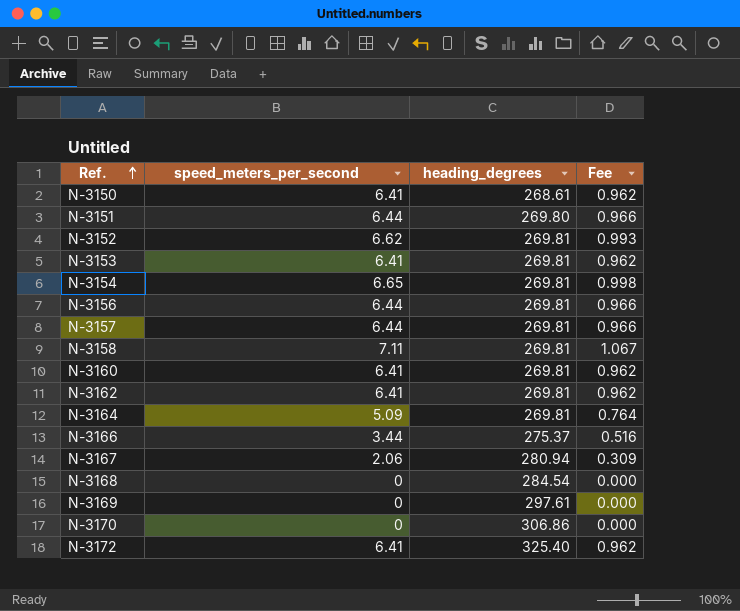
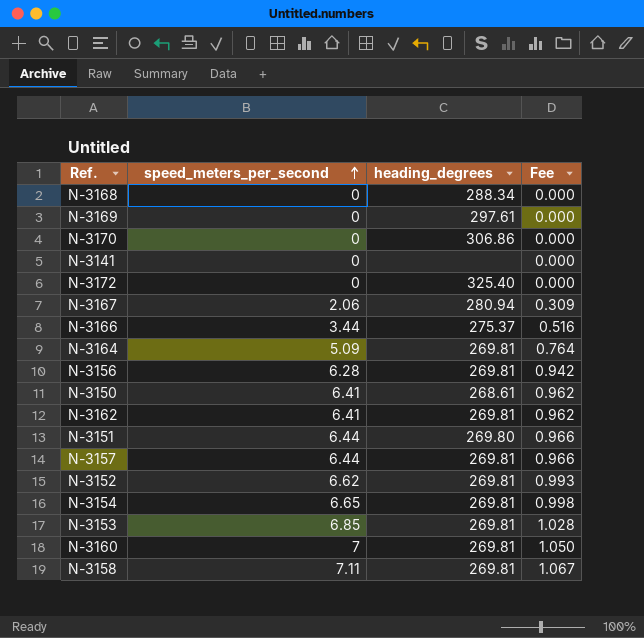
row order: Ref. ascending -> speed_meters_per_second ascending
N-3168 | heading_degrees: 284.54 -> 288.34
row N-3141: none -> 0 | none | 0.000
N-3172 | speed_meters_per_second: 6.41 -> 0
N-3172 | Fee: 0.962 -> 0.000
N-3156 | speed_meters_per_second: 6.44 -> 6.28
N-3156 | Fee: 0.966 -> 0.942
N-3153 | speed_meters_per_second: 6.41 -> 6.85
N-3153 | Fee: 0.962 -> 1.028
N-3160 | speed_meters_per_second: 6.41 -> 7
N-3160 | Fee: 0.962 -> 1.050

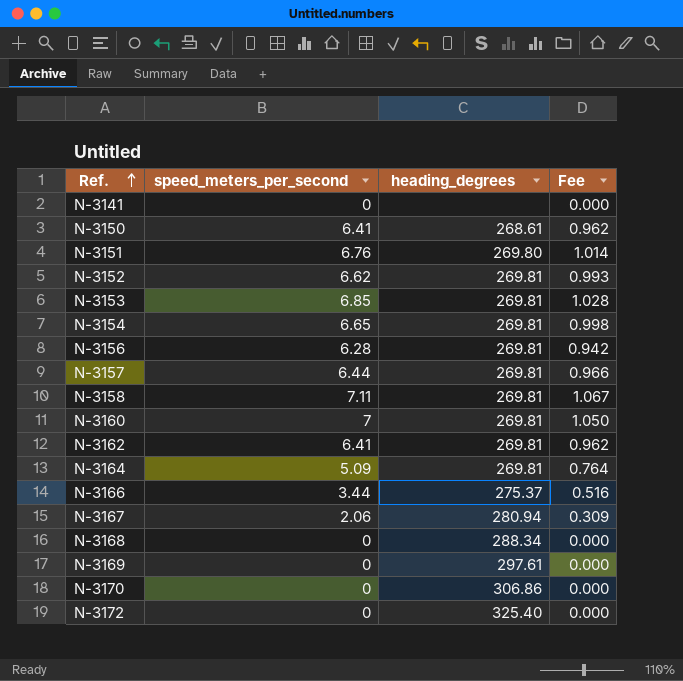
row order: speed_meters_per_second ascending -> Ref. ascending
N-3151 | speed_meters_per_second: 6.44 -> 6.76
N-3151 | Fee: 0.966 -> 1.014

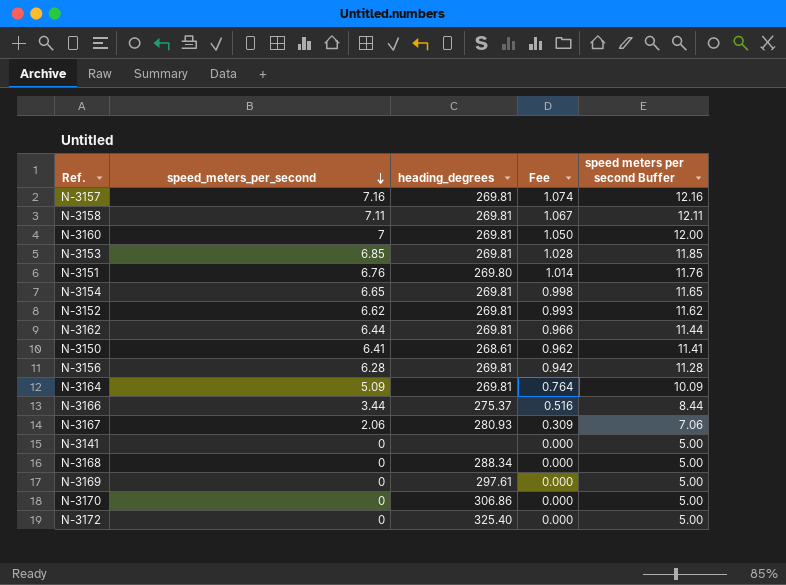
row order: Ref. ascending -> speed_meters_per_second descending
column speed meters per second Buffer | formula: none -> [speed_meters_per_second] + 5
N-3157 | speed_meters_per_second: 6.44 -> 7.16
N-3157 | Fee: 0.966 -> 1.074
N-3162 | speed_meters_per_second: 6.41 -> 6.44
N-3162 | Fee: 0.962 -> 0.966
N-3167 | heading_degrees: 280.94 -> 280.93

